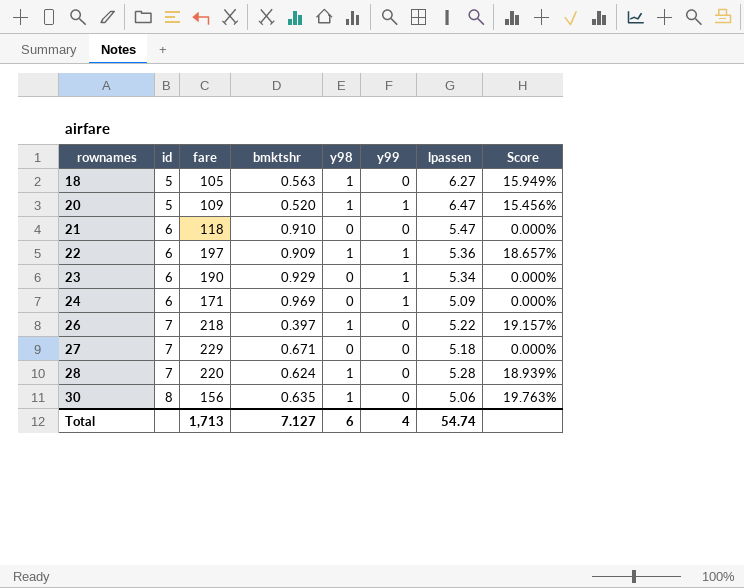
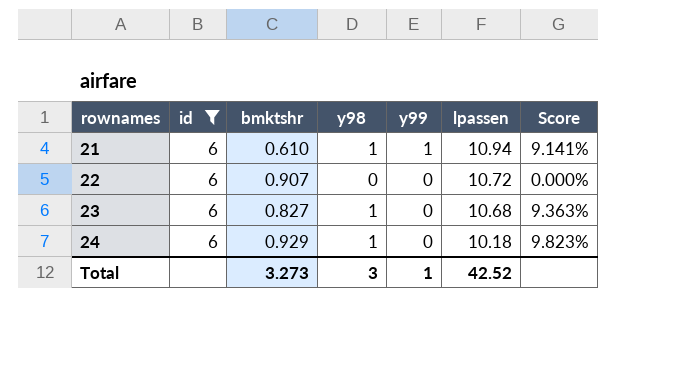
filter: none -> id = 6
column fare | position: 3 -> none
21 | bmktshr: 0.910 -> 0.610
21 | y98: 0 -> 1
21 | y99: 0 -> 1
21 | lpassen: 5.47 -> 10.94
21 | Score: 0.000% -> 9.141%
22 | bmktshr: 0.909 -> 0.907
22 | y98: 1 -> 0
22 | y99: 1 -> 0
22 | lpassen: 5.36 -> 10.72
22 | Score: 18.657% -> 0.000%
23 | bmktshr: 0.929 -> 0.827
23 | y98: 0 -> 1
23 | y99: 1 -> 0
23 | lpassen: 5.34 -> 10.68
23 | Score: 0.000% -> 9.363%
24 | bmktshr: 0.969 -> 0.929
24 | y98: 0 -> 1
24 | y99: 1 -> 0
24 | lpassen: 5.09 -> 10.18
24 | Score: 0.000% -> 9.823%
Total | bmktshr: 7.127 -> 3.273
Total | y98: 6 -> 3
Total | y99: 4 -> 1
Total | lpassen: 54.74 -> 42.52

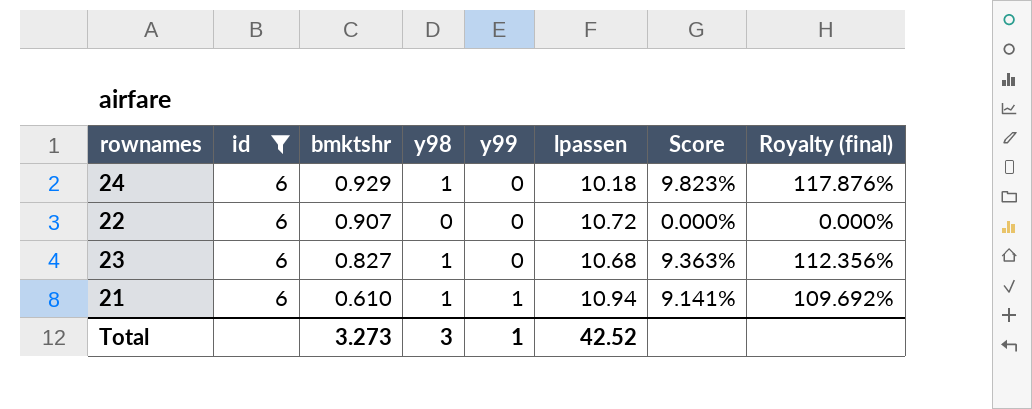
row order: rownames ascending -> bmktshr descending
column Royalty (final) | formula: none -> [Score] * 12

